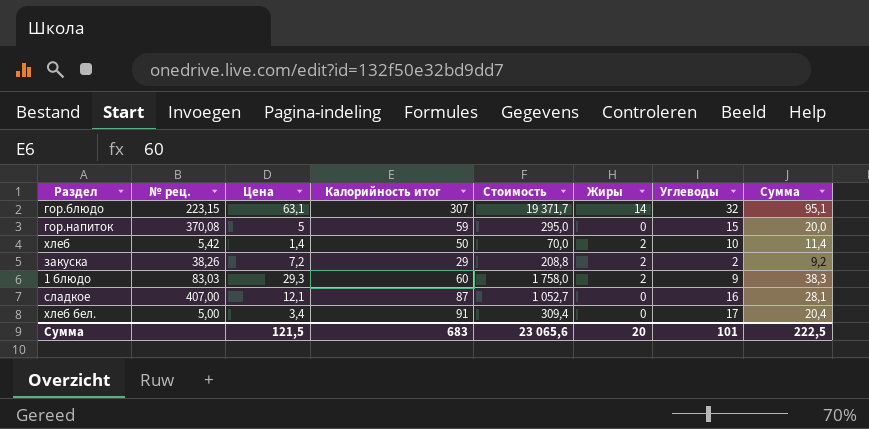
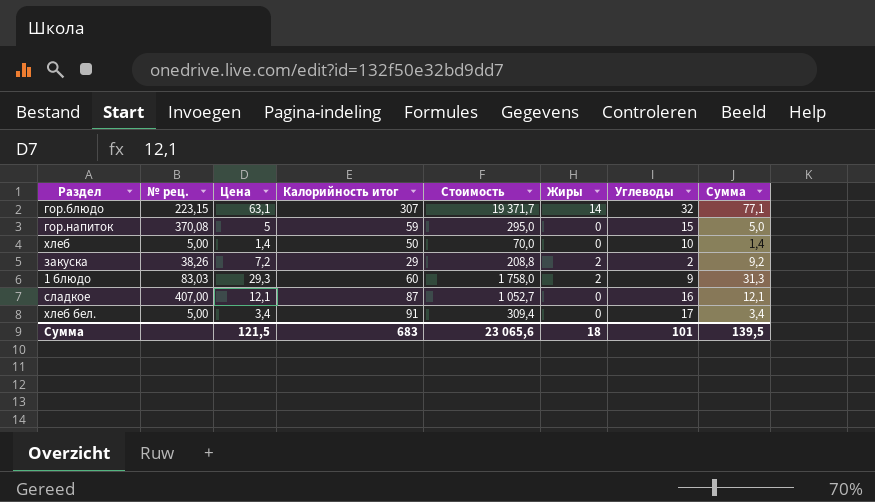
column Сумма | formula: [Цена] + [Углеводы] -> [Цена] + [Жиры]
хлеб | № рец.: 5,42 -> 5,00
хлеб | Жиры: 2 -> 0
Сумма | Жиры: 20 -> 18
Сумма | Сумма: 222,5 -> 139,5

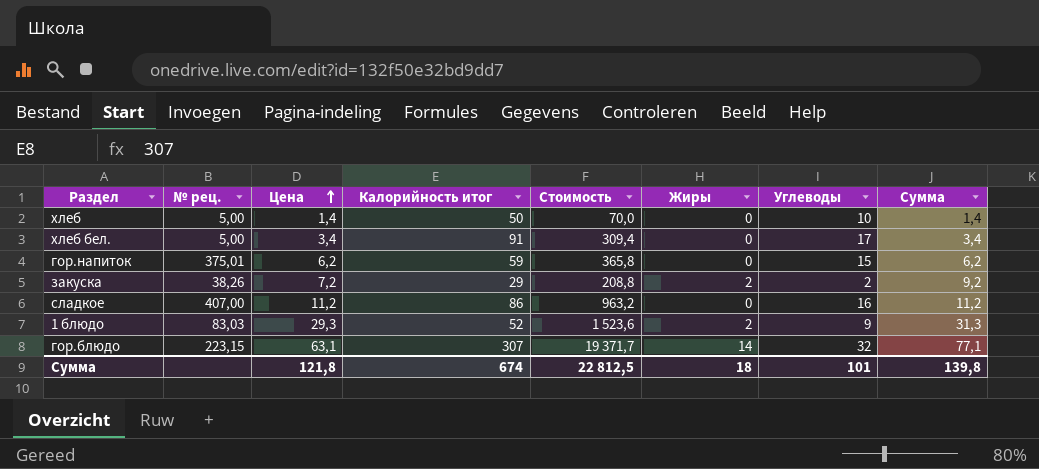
row order: none -> Цена ascending
гор.напиток | № рец.: 370,08 -> 375,01
гор.напиток | Цена: 5 -> 6,2
гор.напиток | Стоимость: 295,0 -> 365,8
гор.напиток | Сумма: 5,0 -> 6,2
сладкое | Цена: 12,1 -> 11,2
сладкое | Калорийность итог: 87 -> 86
сладкое | Стоимость: 1 052,7 -> 963,2
сладкое | Сумма: 12,1 -> 11,2
1 блюдо | Калорийность итог: 60 -> 52
1 блюдо | Стоимость: 1 758,0 -> 1 523,6
Сумма | Цена: 121,5 -> 121,8
Сумма | Калорийность итог: 683 -> 674
Сумма | Стоимость: 23 065,6 -> 22 812,5
Сумма | Сумма: 139,5 -> 139,8

